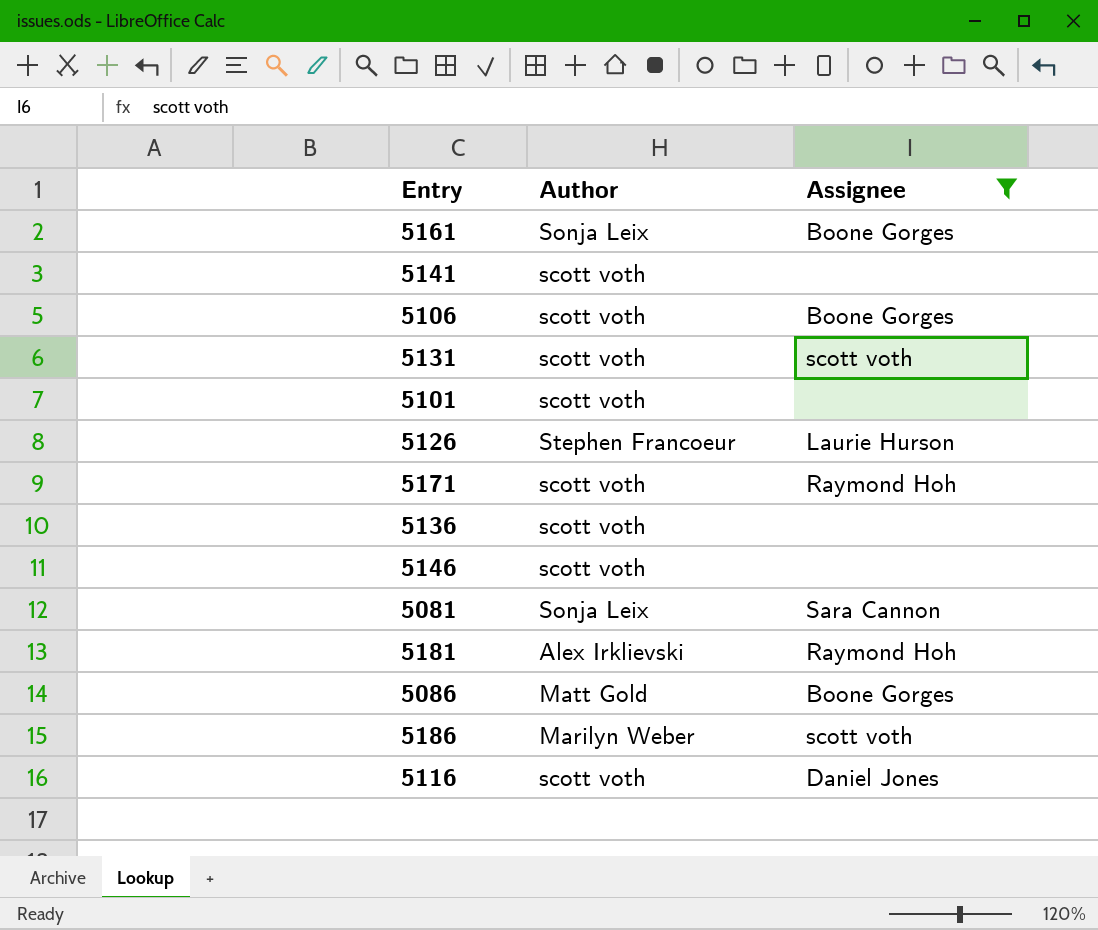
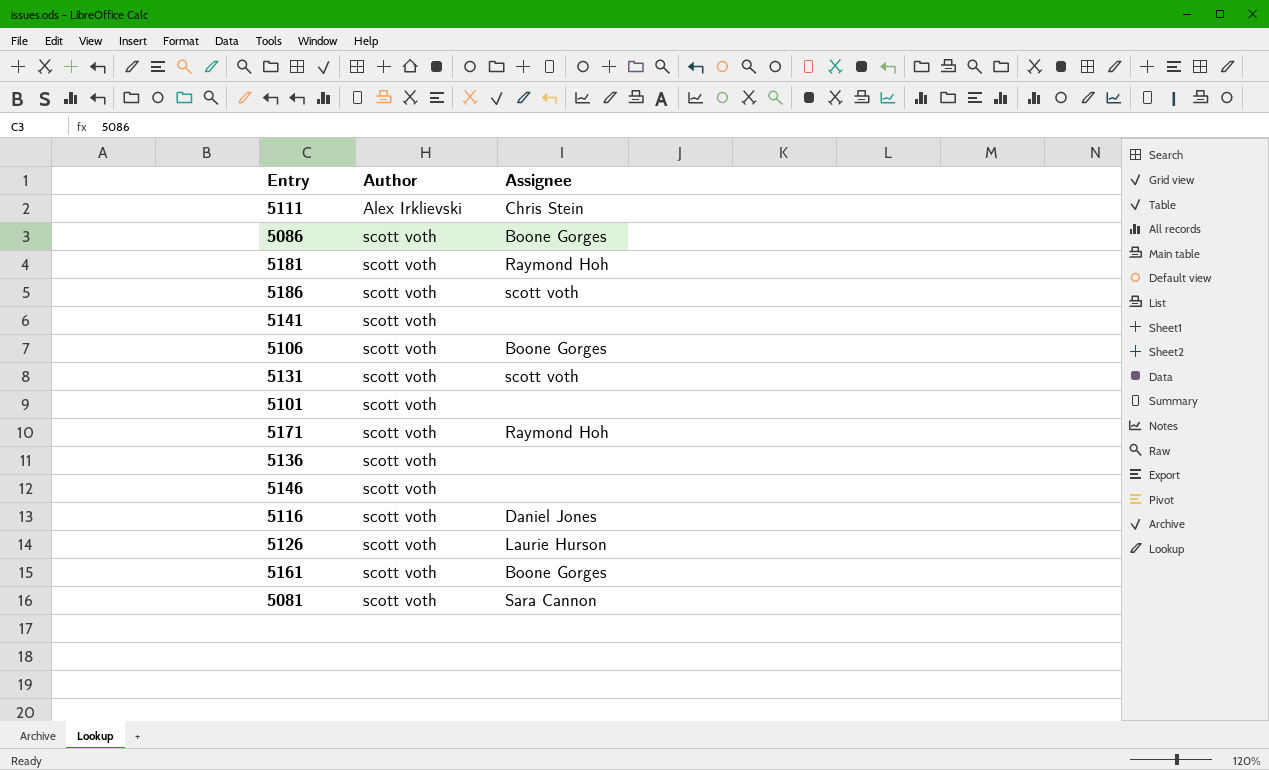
filter: Assignee != Chris Stein -> none
row order: none -> Author ascending
5086 | Author: Matt Gold -> scott voth
5181 | Author: Alex Irklievski -> scott voth
5186 | Author: Marilyn Weber -> scott voth
5126 | Author: Stephen Francoeur -> scott voth
5161 | Author: Sonja Leix -> scott voth
5081 | Author: Sonja Leix -> scott voth

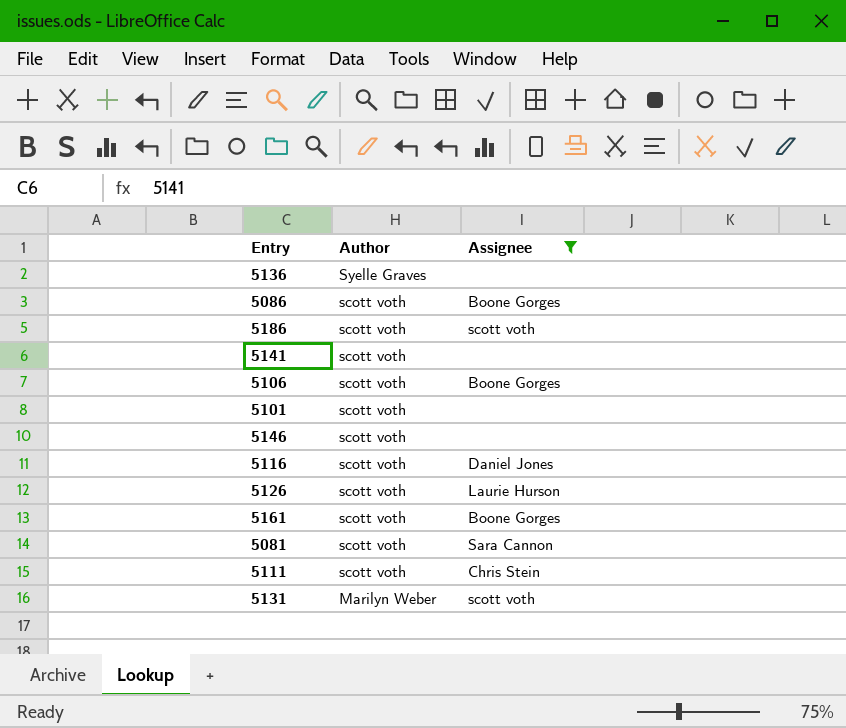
filter: none -> Assignee != Raymond Hoh
row order: Author ascending -> Author descending
5136 | Author: scott voth -> Syelle Graves
5111 | Author: Alex Irklievski -> scott voth
5131 | Author: scott voth -> Marilyn Weber

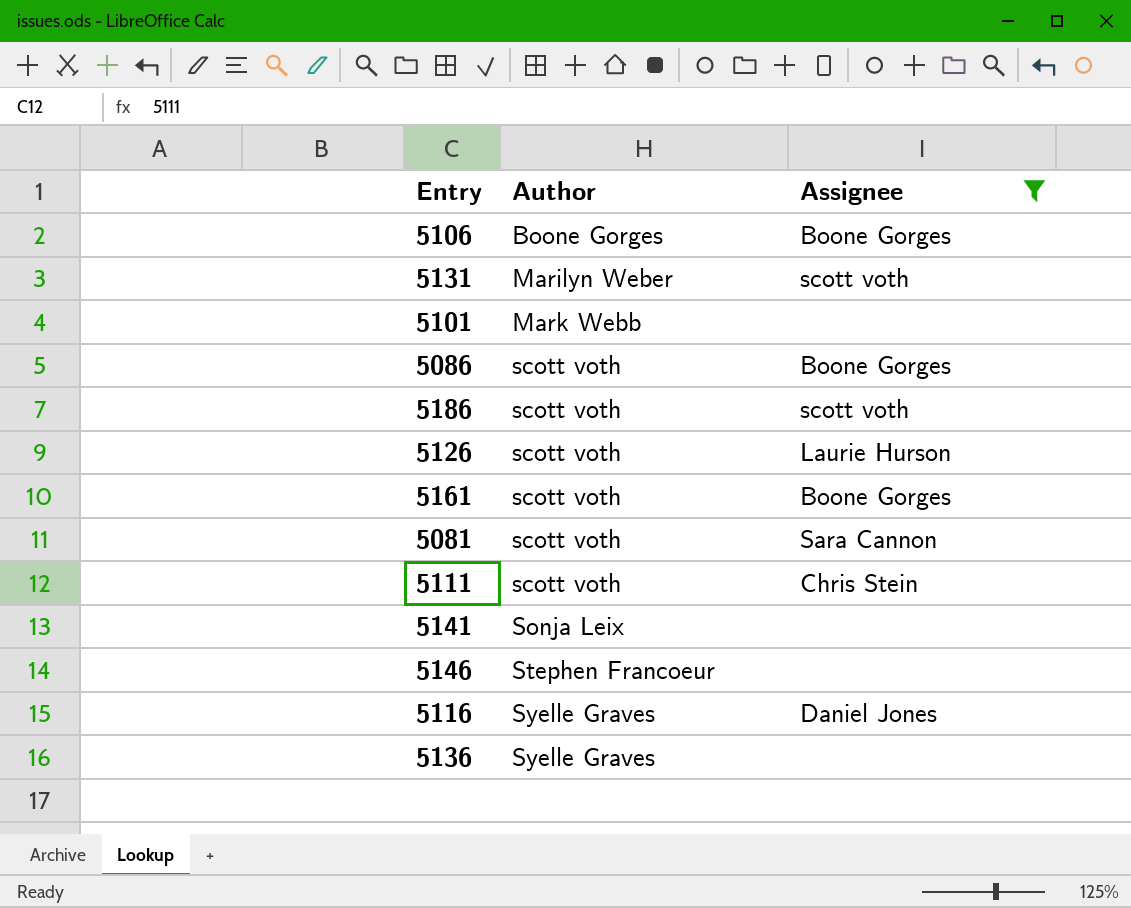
row order: Author descending -> Author ascending
5106 | Author: scott voth -> Boone Gorges
5101 | Author: scott voth -> Mark Webb
5141 | Author: scott voth -> Sonja Leix
5146 | Author: scott voth -> Stephen Francoeur
5116 | Author: scott voth -> Syelle Graves

